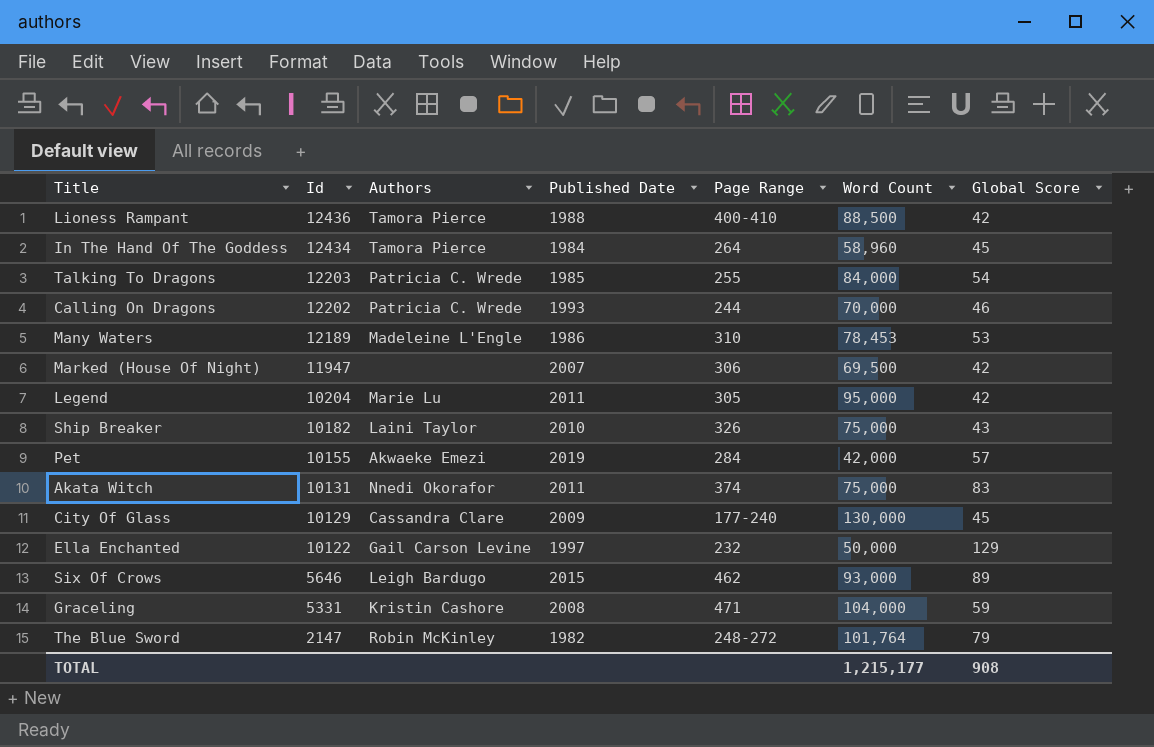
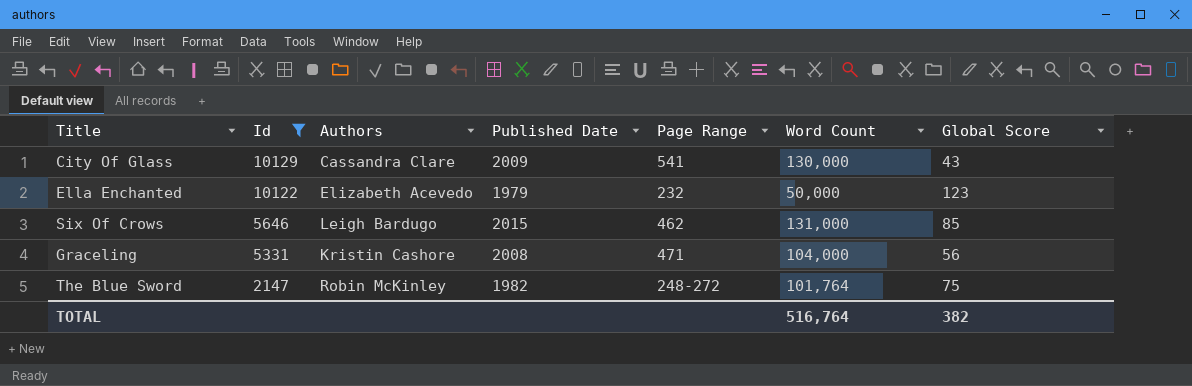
filter: none -> Id <= 10129
City Of Glass | Page Range: 177-240 -> 541
City Of Glass | Global Score: 45 -> 43
Ella Enchanted | Authors: Gail Carson Levine -> Elizabeth Acevedo
Ella Enchanted | Published Date: 1997 -> 1979
Ella Enchanted | Global Score: 129 -> 123
Six Of Crows | Word Count: 93,000 -> 131,000
Six Of Crows | Global Score: 89 -> 85
Graceling | Global Score: 59 -> 56
The Blue Sword | Global Score: 79 -> 75
TOTAL | Word Count: 1,215,177 -> 516,764
TOTAL | Global Score: 908 -> 382

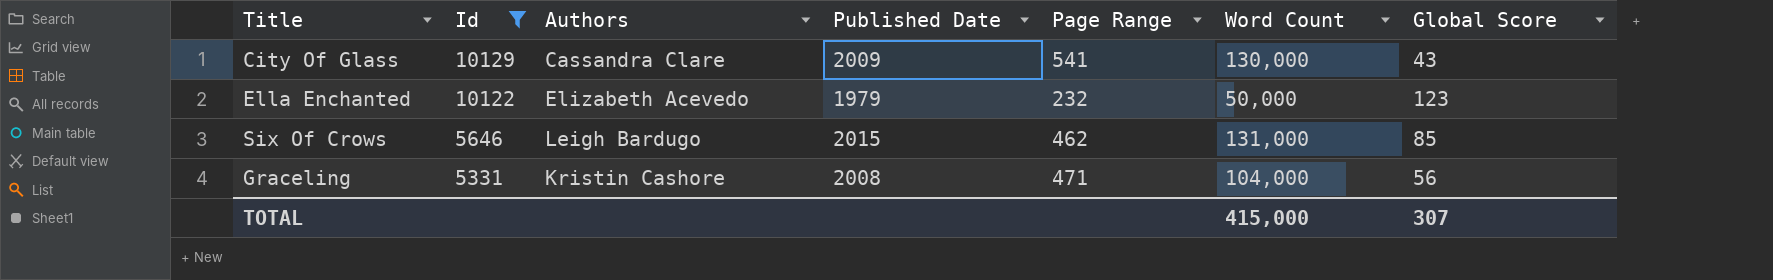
row The Blue Sword: 2147 | Robin McKinley | 1982 | 248-272 | 101,764 | 75 -> none
TOTAL | Word Count: 516,764 -> 415,000
TOTAL | Global Score: 382 -> 307

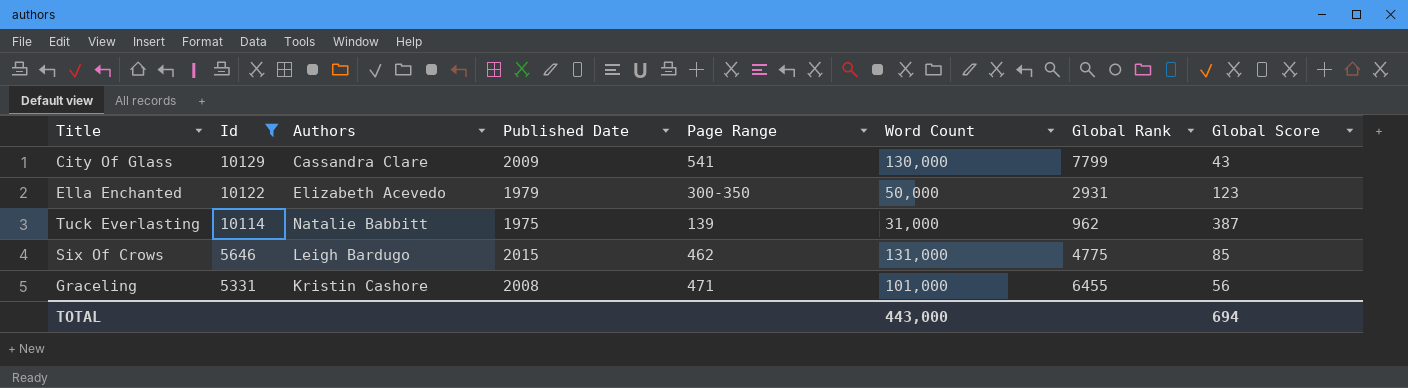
column Global Rank | position: none -> 7
Ella Enchanted | Page Range: 232 -> 300-350
row Tuck Everlasting: none -> 10114 | Natalie Babbitt | 1975 | 139 | 31,000 | 962 | 387
Graceling | Word Count: 104,000 -> 101,000
TOTAL | Word Count: 415,000 -> 443,000
TOTAL | Global Score: 307 -> 694

